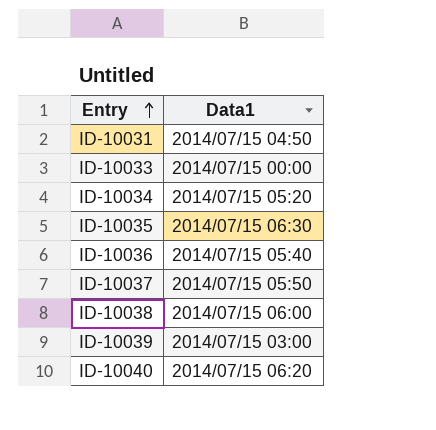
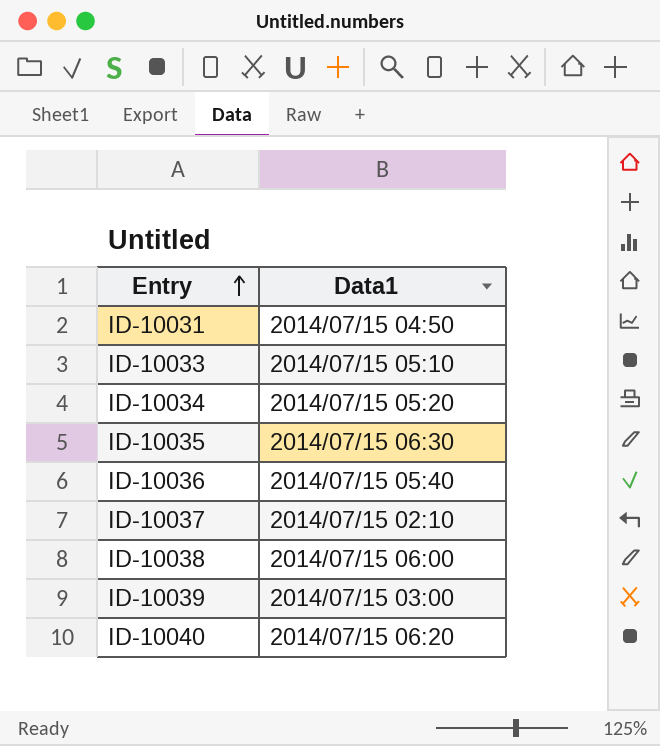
ID-10033 | Data1: 2014/07/15 00:00 -> 2014/07/15 05:10
ID-10037 | Data1: 2014/07/15 05:50 -> 2014/07/15 02:10

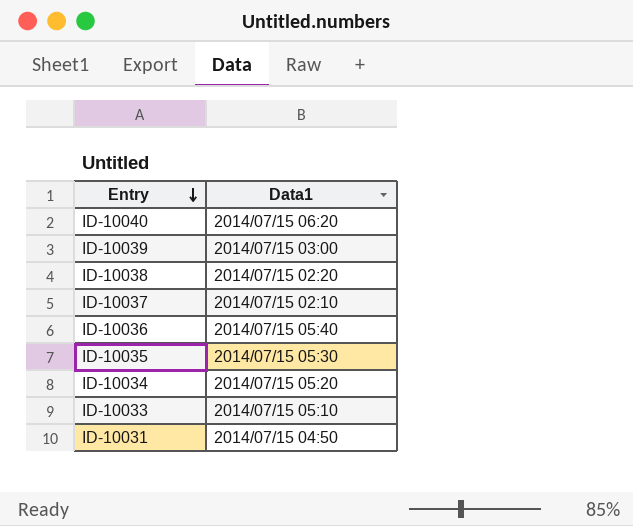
row order: Entry ascending -> Entry descending
ID-10038 | Data1: 2014/07/15 06:00 -> 2014/07/15 02:20
ID-10035 | Data1: 2014/07/15 06:30 -> 2014/07/15 05:30

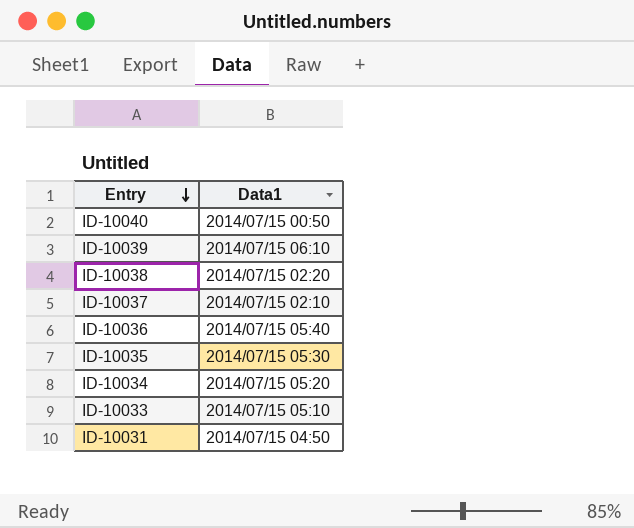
ID-10040 | Data1: 2014/07/15 06:20 -> 2014/07/15 00:50
ID-10039 | Data1: 2014/07/15 03:00 -> 2014/07/15 06:10

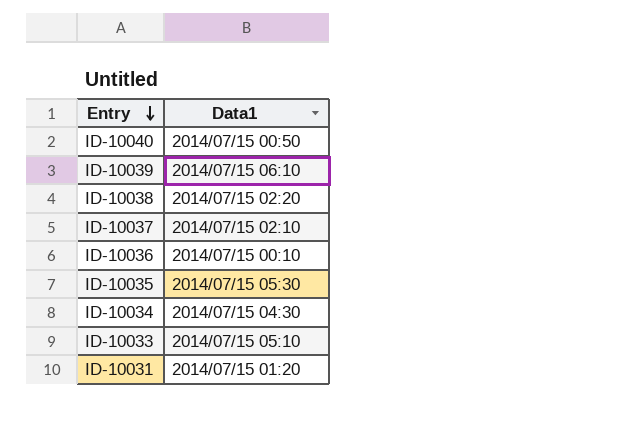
ID-10036 | Data1: 2014/07/15 05:40 -> 2014/07/15 00:10
ID-10034 | Data1: 2014/07/15 05:20 -> 2014/07/15 04:30
ID-10031 | Data1: 2014/07/15 04:50 -> 2014/07/15 01:20

